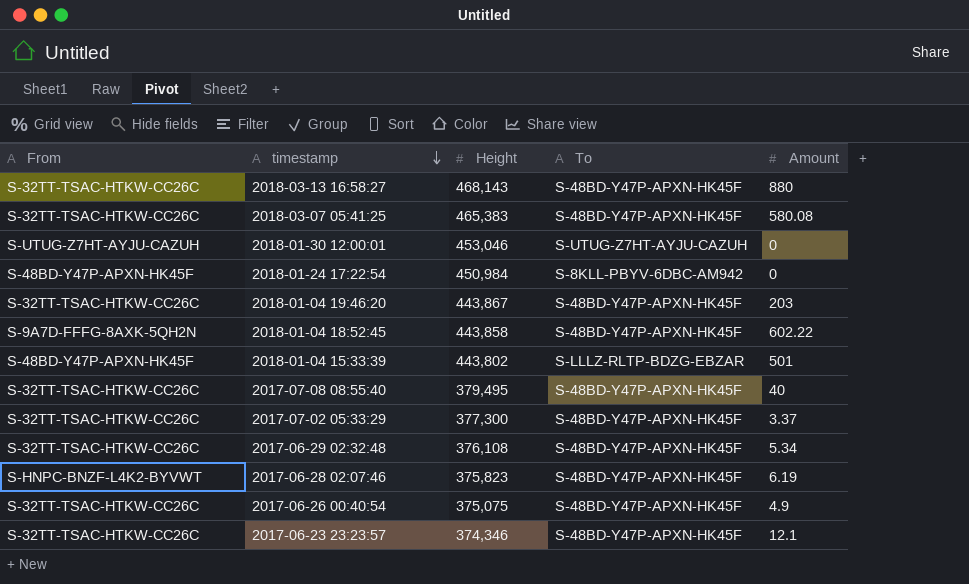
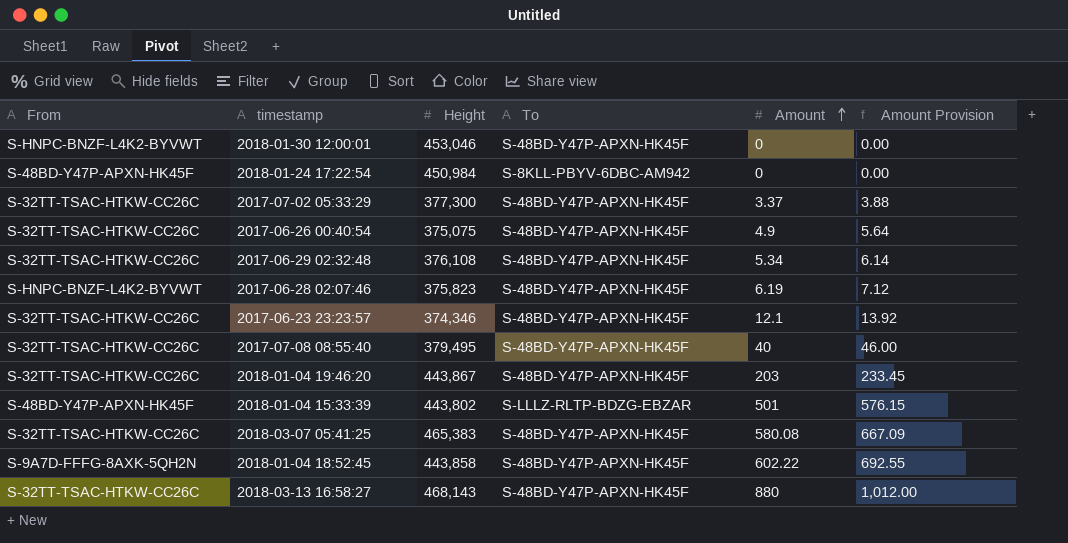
row order: timestamp descending -> Amount ascending
column Amount Provision | formula: none -> [Amount] * 1.15
2018-01-30 12:00:01 | From: S-UTUG-Z7HT-AYJU-CAZUH -> S-HNPC-BNZF-L4K2-BYVWT
2018-01-30 12:00:01 | To: S-UTUG-Z7HT-AYJU-CAZUH -> S-48BD-Y47P-APXN-HK45F

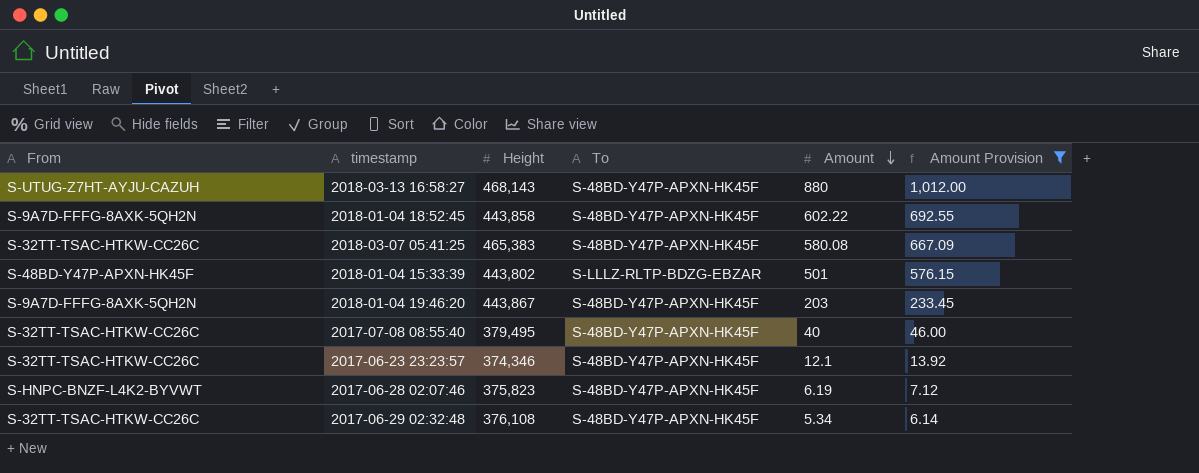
filter: none -> Amount Provision >= 6.14
row order: Amount ascending -> Amount descending
2018-03-13 16:58:27 | From: S-32TT-TSAC-HTKW-CC26C -> S-UTUG-Z7HT-AYJU-CAZUH
2018-01-04 19:46:20 | From: S-32TT-TSAC-HTKW-CC26C -> S-9A7D-FFFG-8AXK-5QH2N

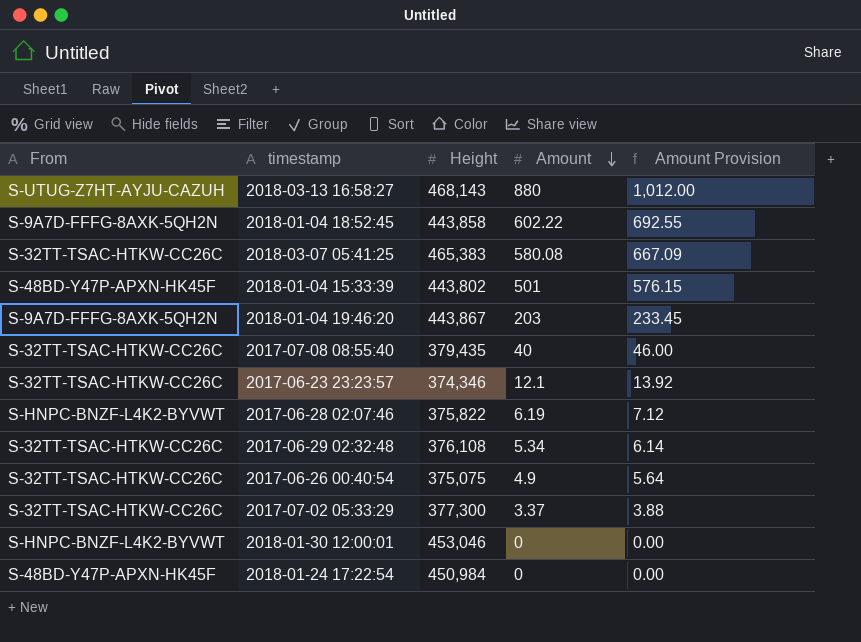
filter: Amount Provision >= 6.14 -> none
column To | position: 4 -> none
2017-07-08 08:55:40 | Height: 379,495 -> 379,435
2017-06-28 02:07:46 | Height: 375,823 -> 375,822

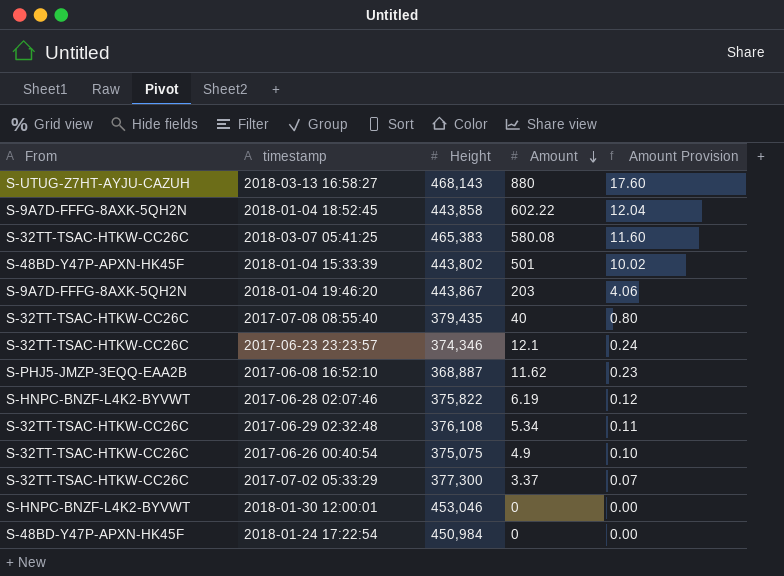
column Amount Provision | formula: [Amount] * 1.15 -> [Amount] * 0.02
row 2017-06-08 16:52:10: none -> S-PHJ5-JMZP-3EQQ-EAA2B | 368,887 | 11.62 | 0.23

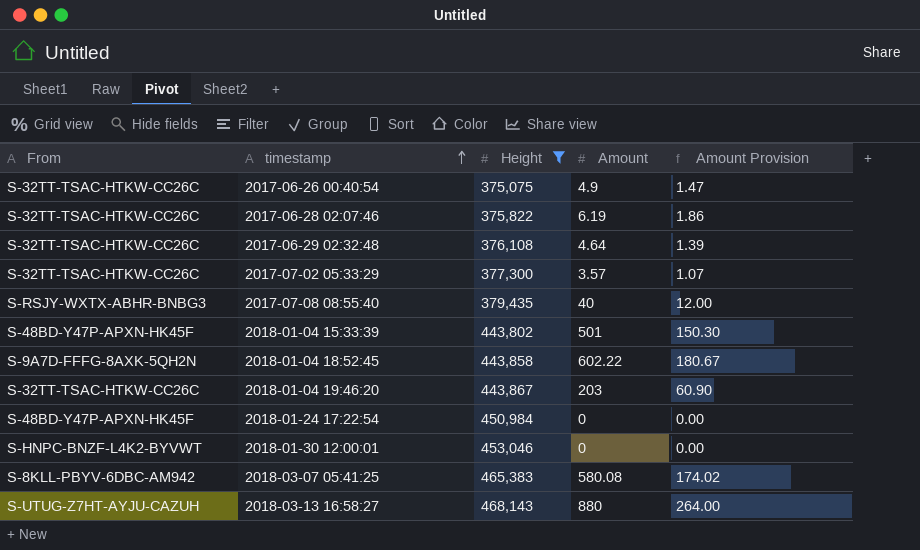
filter: none -> Height >= 375,075
row order: Amount descending -> timestamp ascending
column Amount Provision | formula: [Amount] * 0.02 -> [Amount] * 0.3
2017-06-28 02:07:46 | From: S-HNPC-BNZF-L4K2-BYVWT -> S-32TT-TSAC-HTKW-CC26C
2017-06-29 02:32:48 | Amount: 5.34 -> 4.64
2017-07-02 05:33:29 | Amount: 3.37 -> 3.57
2017-07-08 08:55:40 | From: S-32TT-TSAC-HTKW-CC26C -> S-RSJY-WXTX-ABHR-BNBG3
2018-01-04 19:46:20 | From: S-9A7D-FFFG-8AXK-5QH2N -> S-32TT-TSAC-HTKW-CC26C
2018-03-07 05:41:25 | From: S-32TT-TSAC-HTKW-CC26C -> S-8KLL-PBYV-6DBC-AM942

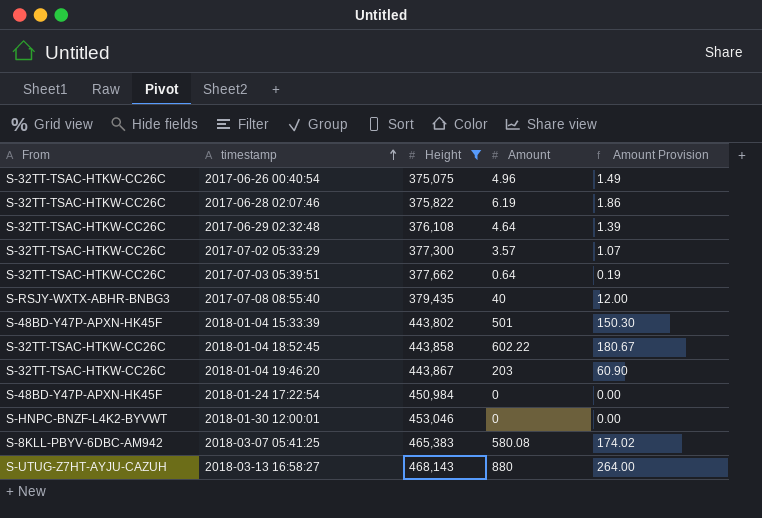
2017-06-26 00:40:54 | Amount: 4.9 -> 4.96
2017-06-26 00:40:54 | Amount Provision: 1.47 -> 1.49
row 2017-07-03 05:39:51: none -> S-32TT-TSAC-HTKW-CC26C | 377,662 | 0.64 | 0.19
2018-01-04 18:52:45 | From: S-9A7D-FFFG-8AXK-5QH2N -> S-32TT-TSAC-HTKW-CC26C

